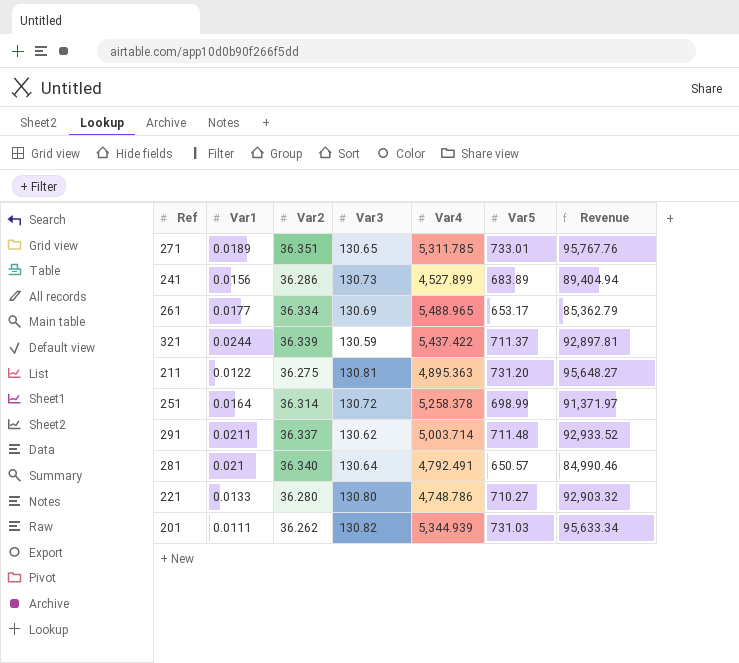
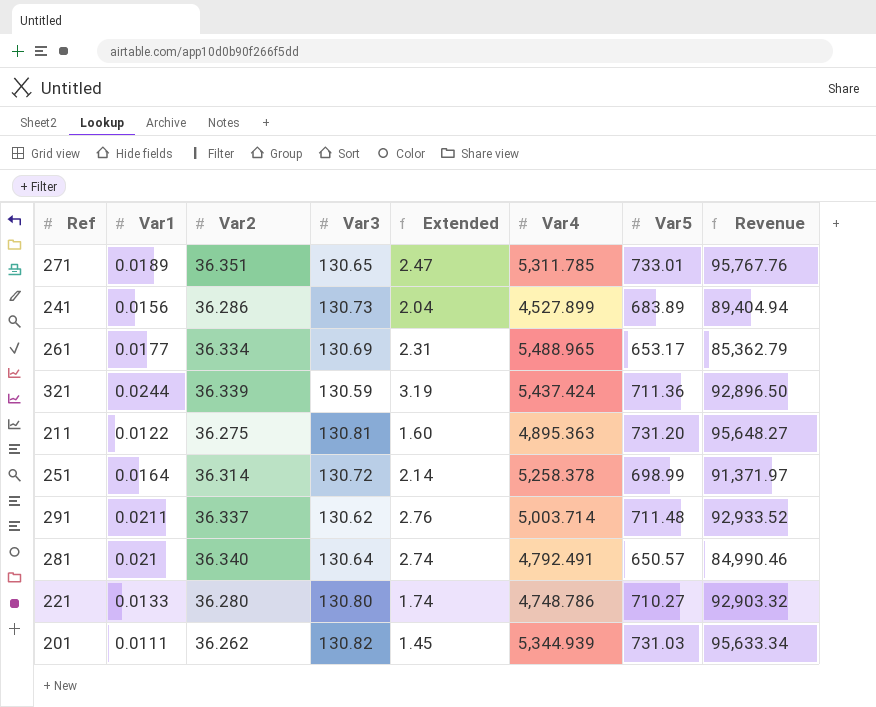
column Extended | formula: none -> [Var1] * [Var3]
321 | Var4: 5,437.422 -> 5,437.424
321 | Var5: 711.37 -> 711.36
321 | Revenue: 92,897.81 -> 92,896.50

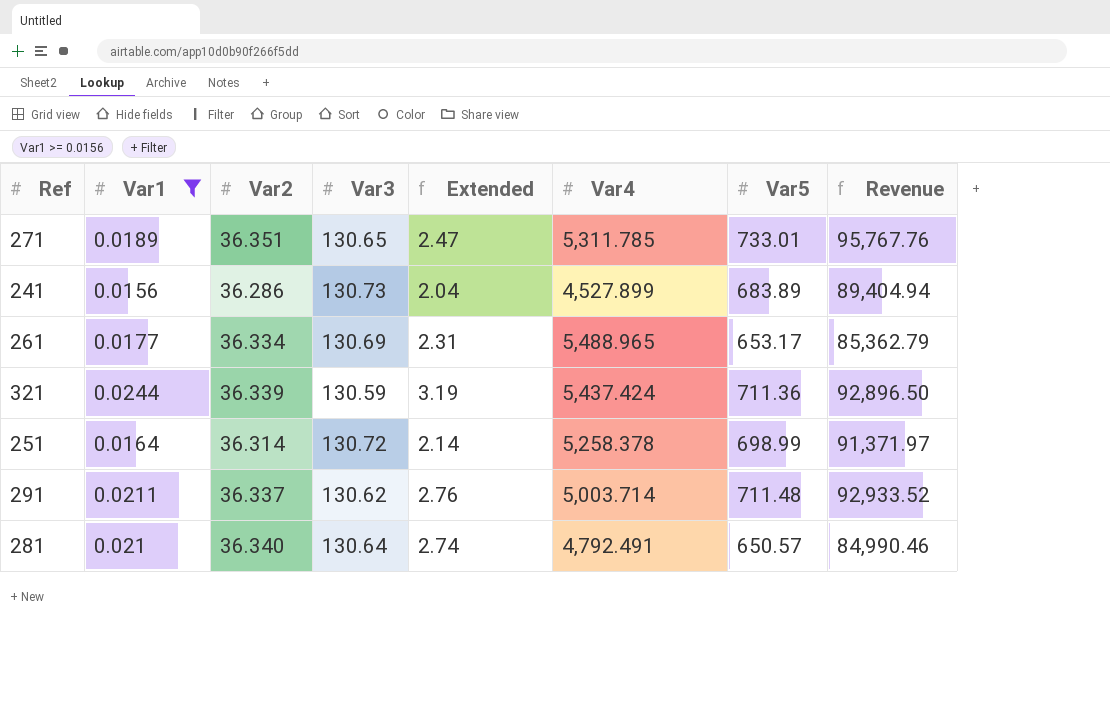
filter: none -> Var1 >= 0.0156

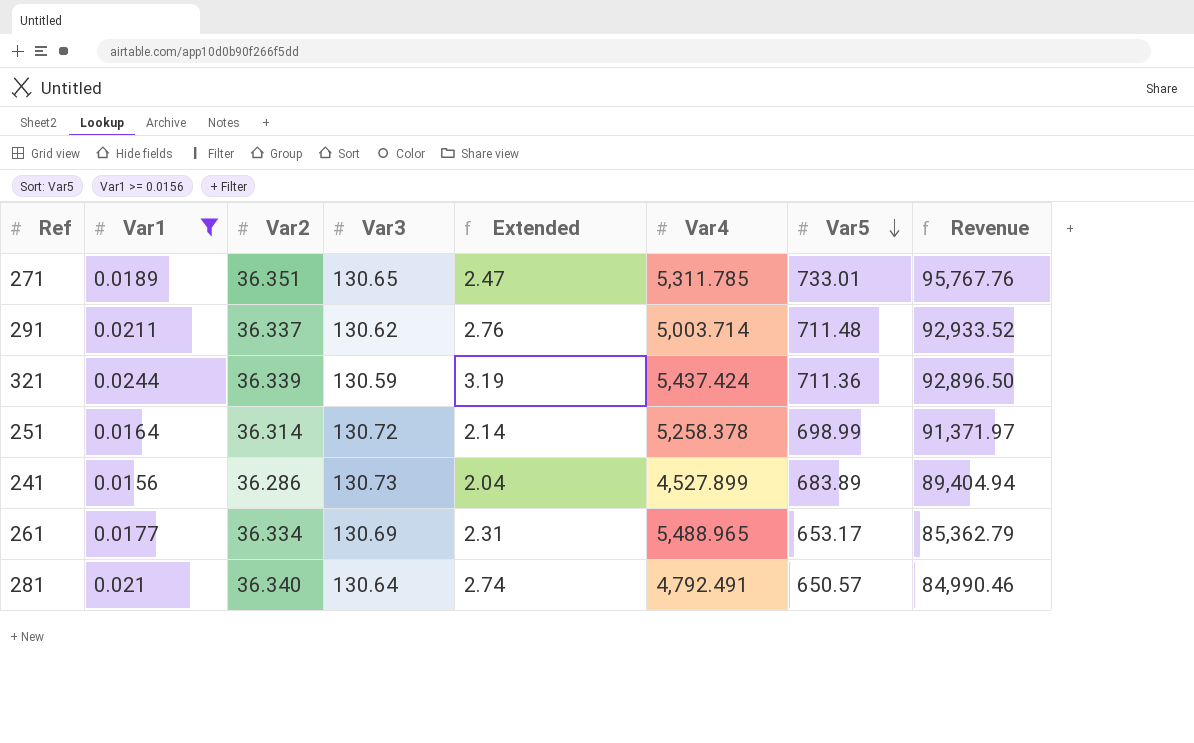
row order: none -> Var5 descending

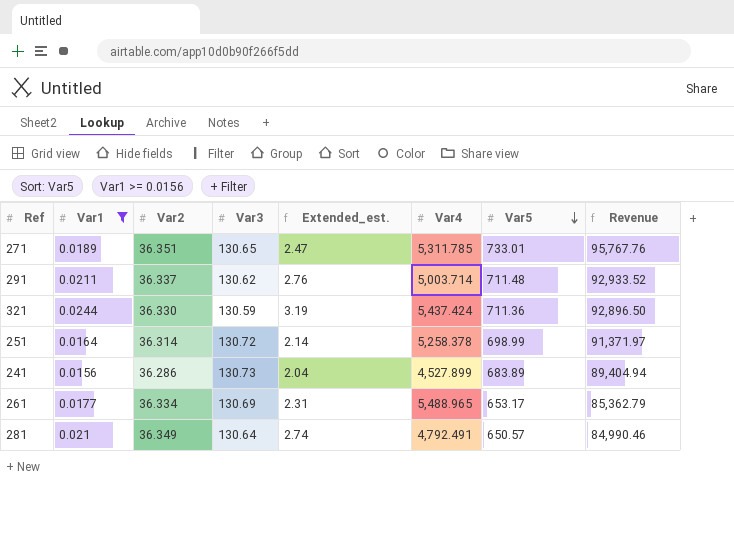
column name: Extended -> Extended_est.
321 | Var2: 36.339 -> 36.330
281 | Var2: 36.340 -> 36.349

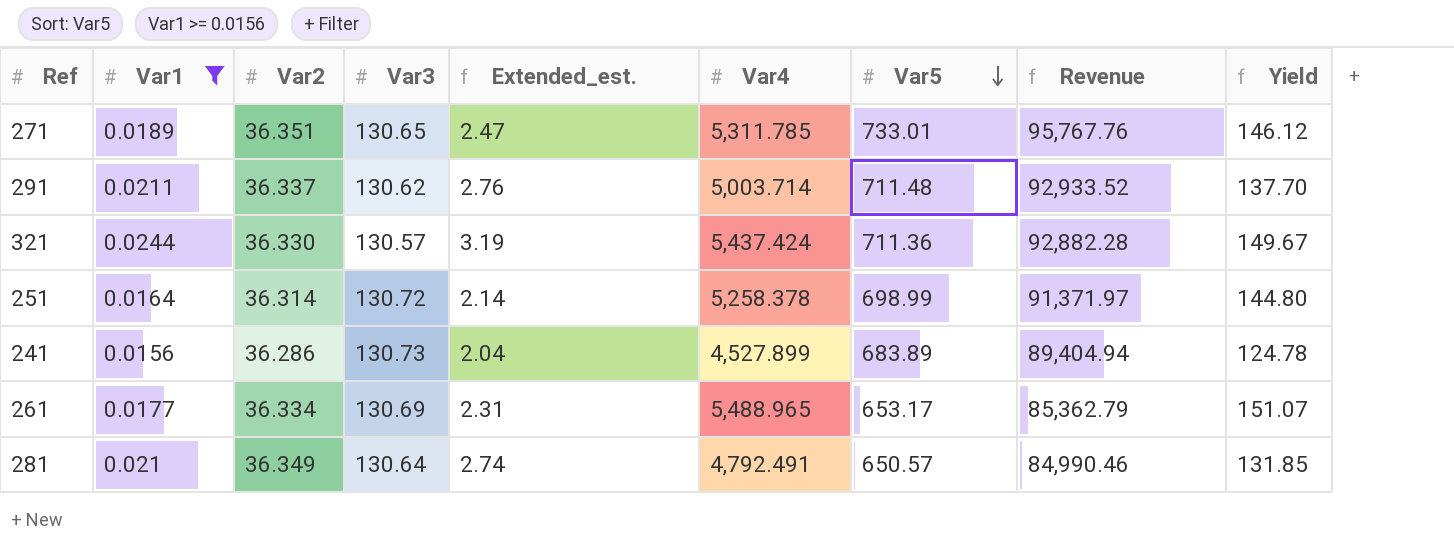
column Yield | formula: none -> [Var4] / [Var2]
321 | Var3: 130.59 -> 130.57
321 | Revenue: 92,896.50 -> 92,882.28

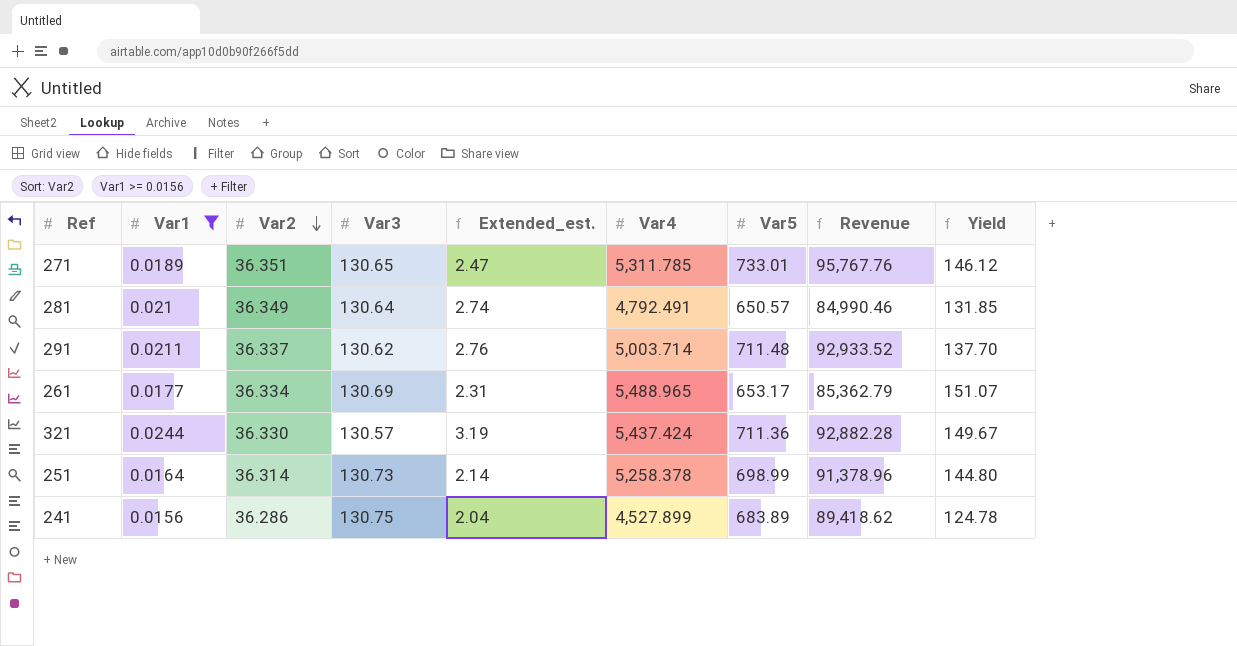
row order: Var5 descending -> Var2 descending
251 | Var3: 130.72 -> 130.73
251 | Revenue: 91,371.97 -> 91,378.96
241 | Var3: 130.73 -> 130.75
241 | Revenue: 89,404.94 -> 89,418.62

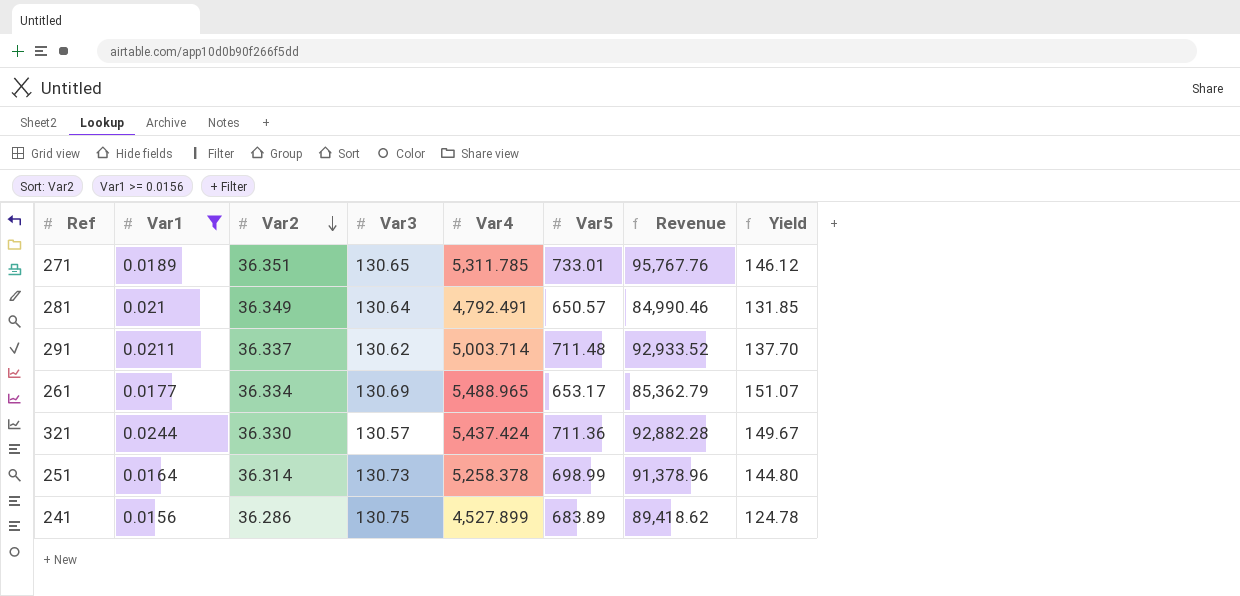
column Extended_est. | formula: [Var1] * [Var3] -> none

